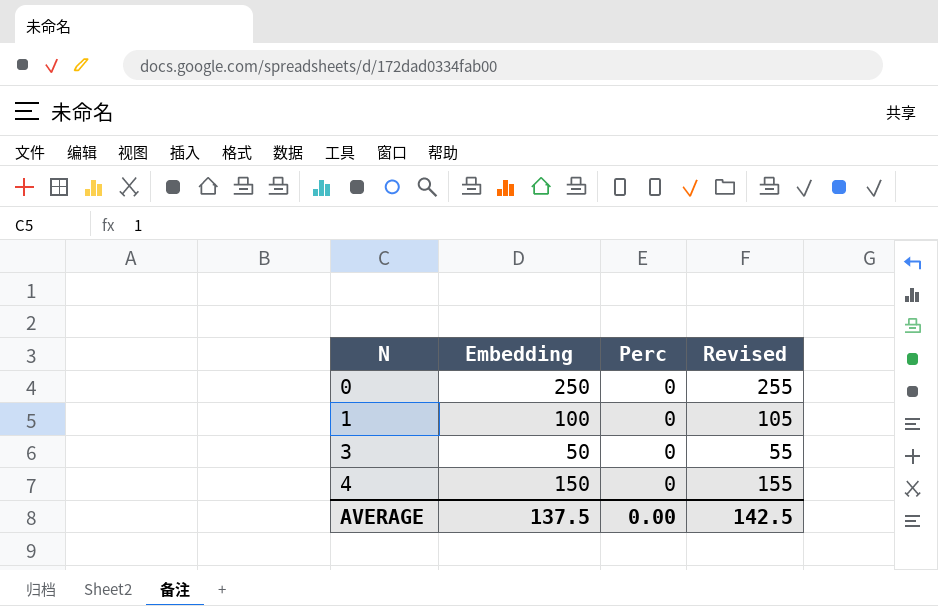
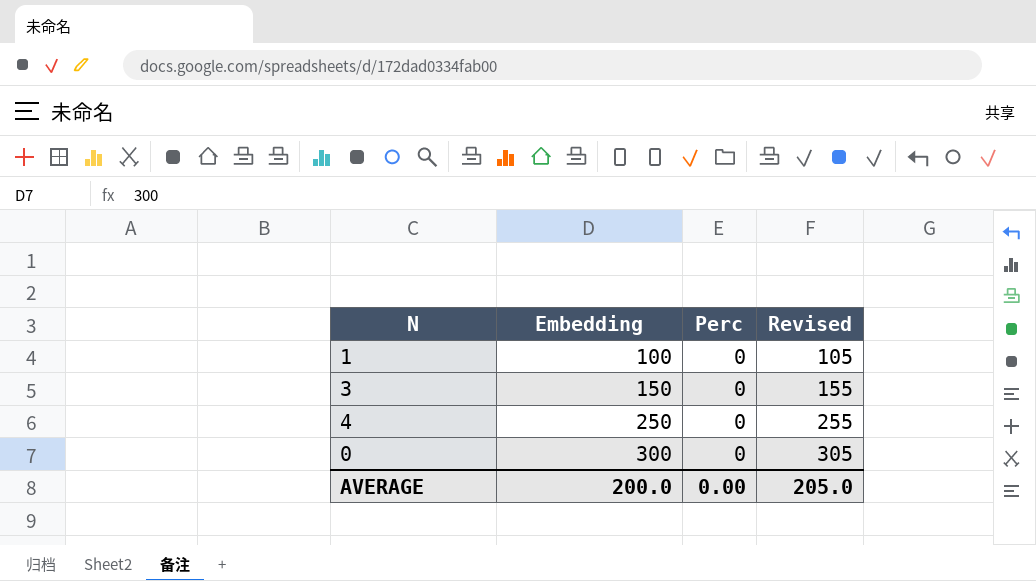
row order: N ascending -> Embedding ascending
3 | Embedding: 50 -> 150
3 | Revised: 55 -> 155
4 | Embedding: 150 -> 250
4 | Revised: 155 -> 255
0 | Embedding: 250 -> 300
0 | Revised: 255 -> 305
AVERAGE | Embedding: 137.5 -> 200.0
AVERAGE | Revised: 142.5 -> 205.0

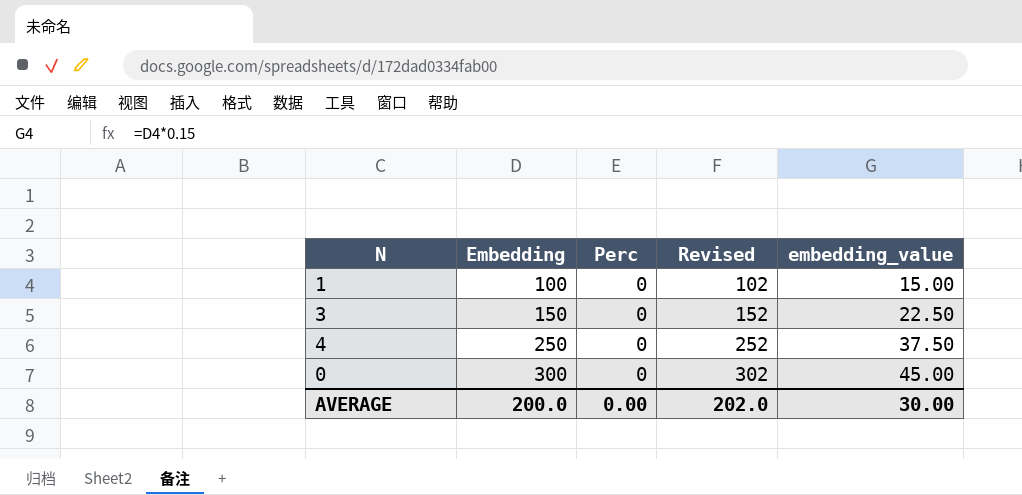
column Revised | formula: [Embedding] + 5 -> [Embedding] + 2
column embedding_value | formula: none -> [Embedding] * 0.15
AVERAGE | Revised: 205.0 -> 202.0

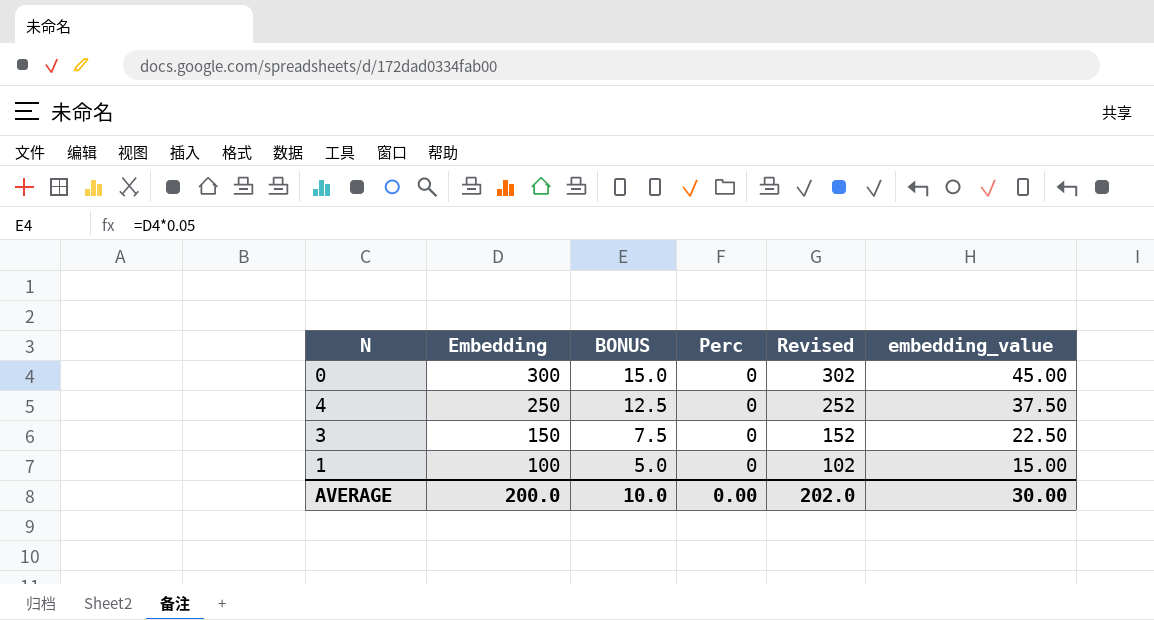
row order: Embedding ascending -> Embedding descending
column BONUS | formula: none -> [Embedding] * 0.05

